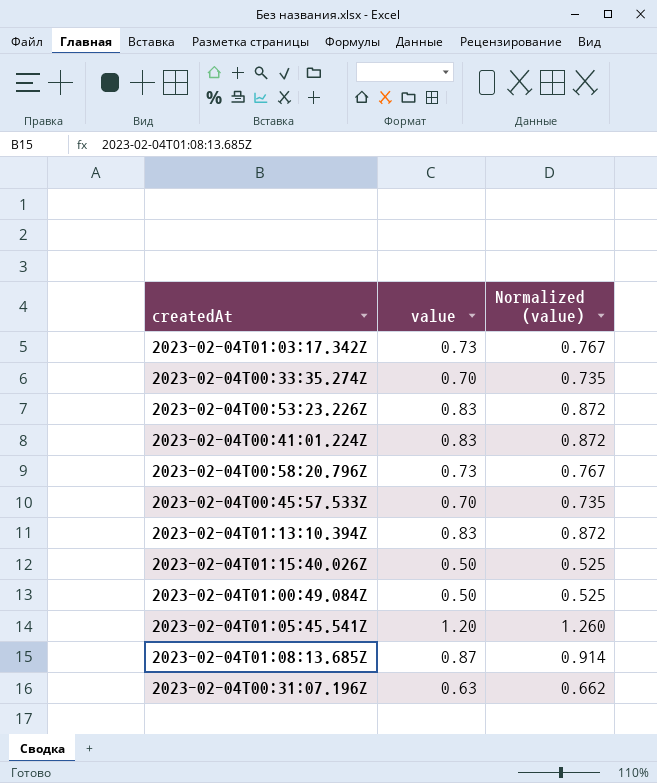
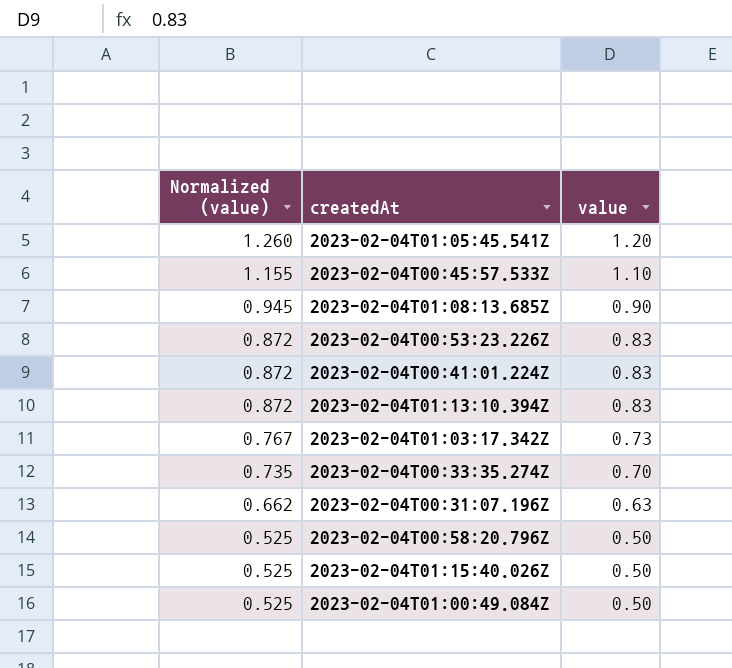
row order: none -> Normalized (value) descending
column Normalized (value) | position: 3 -> 1
2023-02-04T00:45:57.533Z | Normalized (value): 0.735 -> 1.155
2023-02-04T00:45:57.533Z | value: 0.70 -> 1.10
2023-02-04T01:08:13.685Z | Normalized (value): 0.914 -> 0.945
2023-02-04T01:08:13.685Z | value: 0.87 -> 0.90
2023-02-04T00:58:20.796Z | Normalized (value): 0.767 -> 0.525
2023-02-04T00:58:20.796Z | value: 0.73 -> 0.50

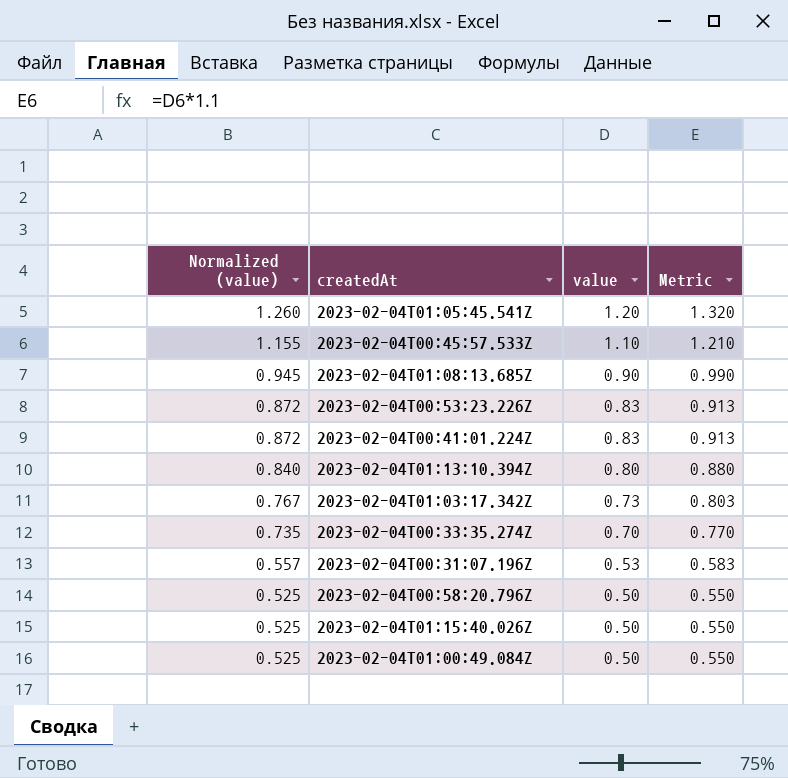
column Metric | formula: none -> [value] * 1.1
2023-02-04T01:13:10.394Z | Normalized (value): 0.872 -> 0.840
2023-02-04T01:13:10.394Z | value: 0.83 -> 0.80
2023-02-04T00:31:07.196Z | Normalized (value): 0.662 -> 0.557
2023-02-04T00:31:07.196Z | value: 0.63 -> 0.53

